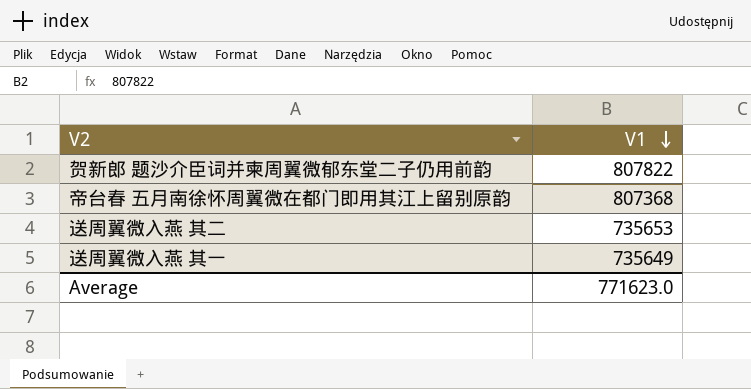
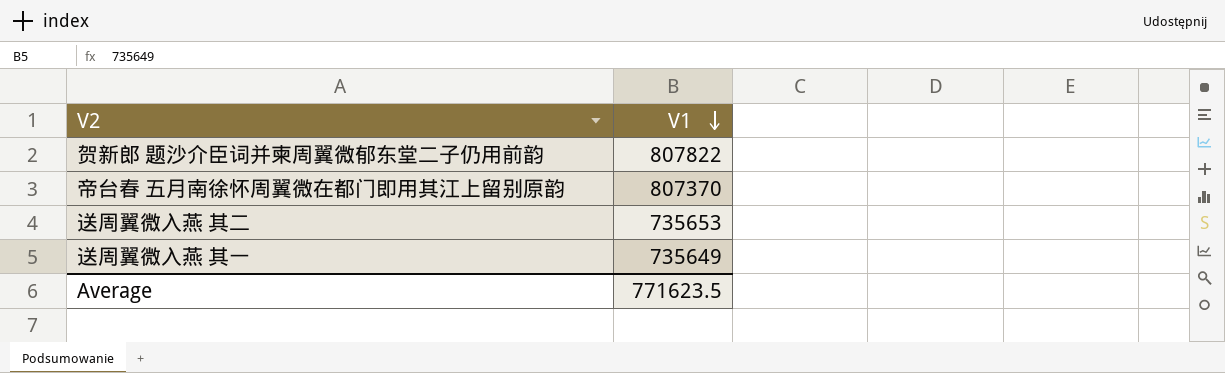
帝台春 五月南徐怀周翼微在都门即用其江上留别原韵 | V1: 807368 -> 807370
Average | V1: 771623.0 -> 771623.5

